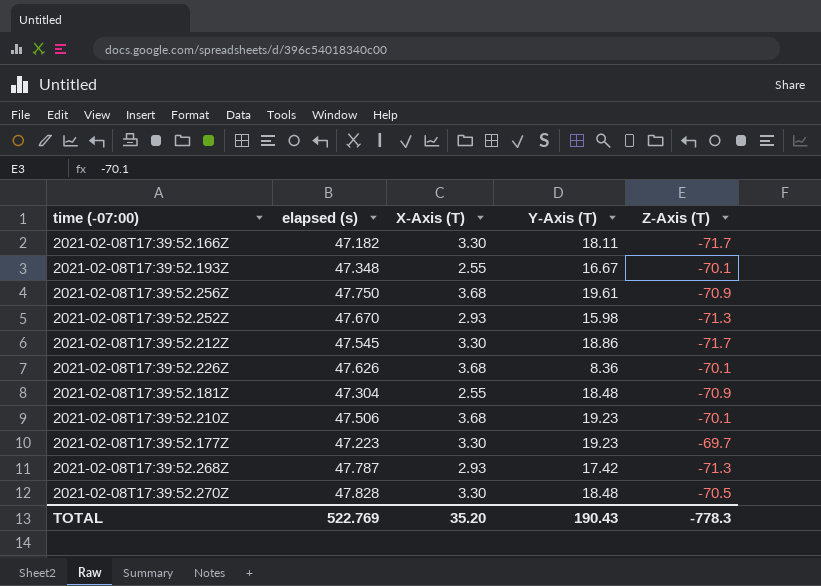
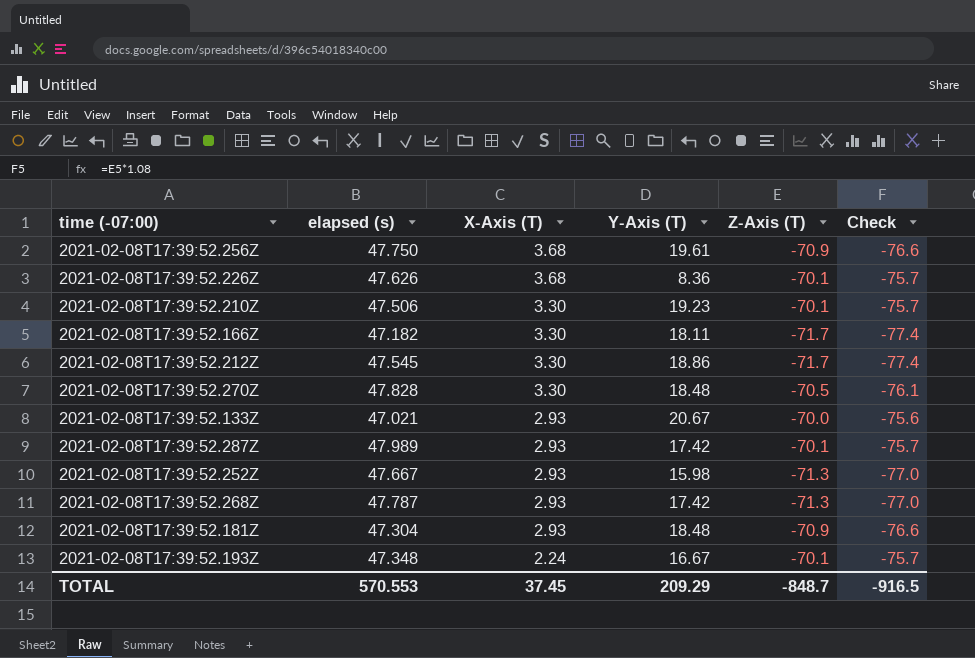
row order: none -> X-Axis (T) descending
column Check | formula: none -> [Z-Axis (T)] * 1.08
row 2021-02-08T17:39:52.177Z: 47.223 | 3.30 | 19.23 | -69.7 -> none
2021-02-08T17:39:52.210Z | X-Axis (T): 3.68 -> 3.30
row 2021-02-08T17:39:52.133Z: none -> 47.021 | 2.93 | 20.67 | -70.0 | -75.6
row 2021-02-08T17:39:52.287Z: none -> 47.989 | 2.93 | 17.42 | -70.1 | -75.7
2021-02-08T17:39:52.252Z | elapsed (s): 47.670 -> 47.667
2021-02-08T17:39:52.181Z | X-Axis (T): 2.55 -> 2.93
2021-02-08T17:39:52.193Z | X-Axis (T): 2.55 -> 2.24
TOTAL | elapsed (s): 522.769 -> 570.553
TOTAL | X-Axis (T): 35.20 -> 37.45
TOTAL | Y-Axis (T): 190.43 -> 209.29
TOTAL | Z-Axis (T): -778.3 -> -848.7

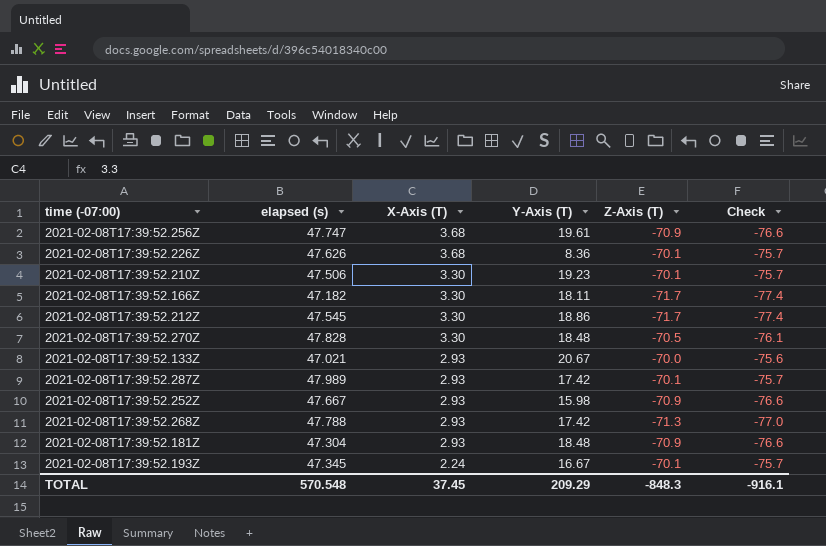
2021-02-08T17:39:52.256Z | elapsed (s): 47.750 -> 47.747
2021-02-08T17:39:52.252Z | Z-Axis (T): -71.3 -> -70.9
2021-02-08T17:39:52.252Z | Check: -77.0 -> -76.6
2021-02-08T17:39:52.268Z | elapsed (s): 47.787 -> 47.788
2021-02-08T17:39:52.193Z | elapsed (s): 47.348 -> 47.345
TOTAL | elapsed (s): 570.553 -> 570.548
TOTAL | Z-Axis (T): -848.7 -> -848.3
TOTAL | Check: -916.5 -> -916.1

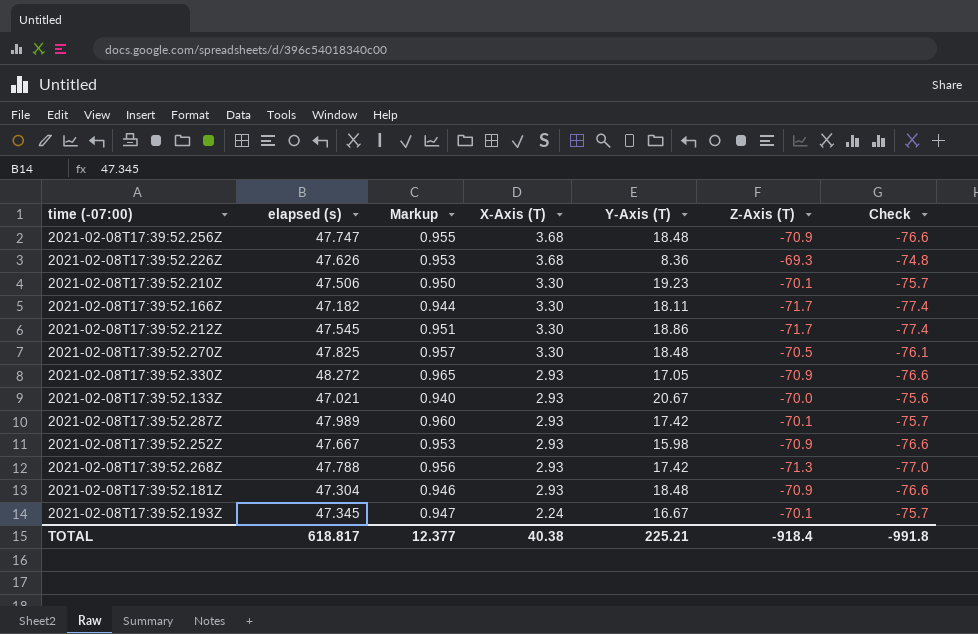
column Markup | formula: none -> [elapsed (s)] * 0.02
2021-02-08T17:39:52.256Z | Y-Axis (T): 19.61 -> 18.48
2021-02-08T17:39:52.226Z | Z-Axis (T): -70.1 -> -69.3
2021-02-08T17:39:52.226Z | Check: -75.7 -> -74.8
2021-02-08T17:39:52.270Z | elapsed (s): 47.828 -> 47.825
row 2021-02-08T17:39:52.330Z: none -> 48.272 | 0.965 | 2.93 | 17.05 | -70.9 | -76.6
TOTAL | elapsed (s): 570.548 -> 618.817
TOTAL | X-Axis (T): 37.45 -> 40.38
TOTAL | Y-Axis (T): 209.29 -> 225.21
TOTAL | Z-Axis (T): -848.3 -> -918.4
TOTAL | Check: -916.1 -> -991.8

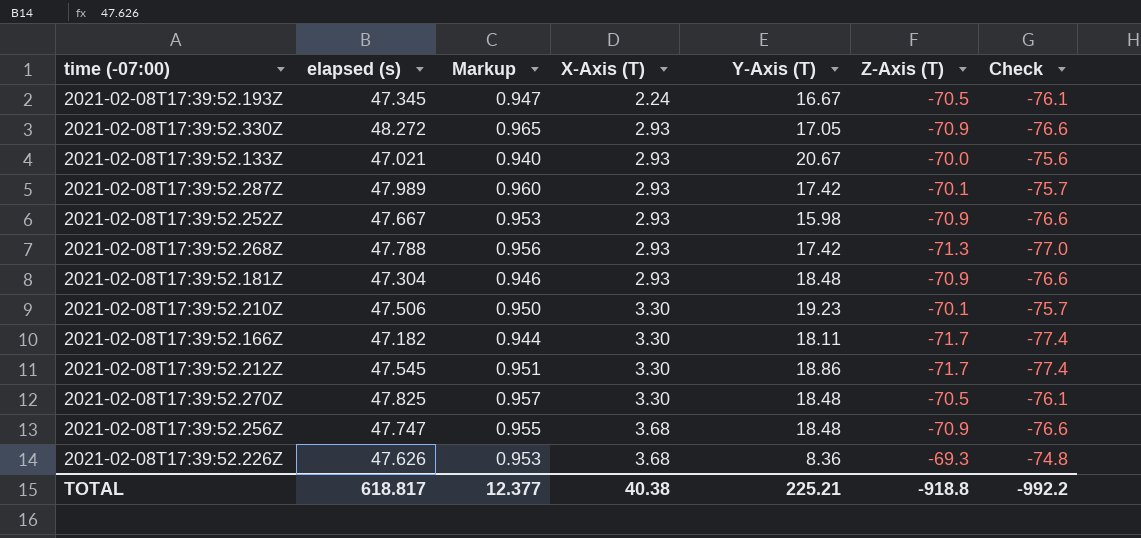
row order: X-Axis (T) descending -> X-Axis (T) ascending
2021-02-08T17:39:52.193Z | Z-Axis (T): -70.1 -> -70.5
2021-02-08T17:39:52.193Z | Check: -75.7 -> -76.1
TOTAL | Z-Axis (T): -918.4 -> -918.8
TOTAL | Check: -991.8 -> -992.2

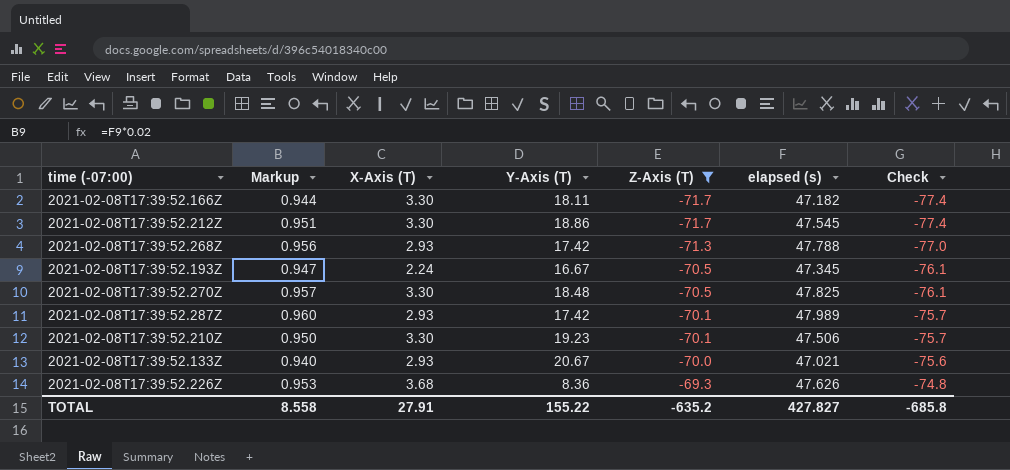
filter: none -> Z-Axis (T) != -70.9
row order: X-Axis (T) ascending -> Z-Axis (T) ascending
column elapsed (s) | position: 2 -> 6
TOTAL | Markup: 12.377 -> 8.558
TOTAL | X-Axis (T): 40.38 -> 27.91
TOTAL | Y-Axis (T): 225.21 -> 155.22
TOTAL | Z-Axis (T): -918.8 -> -635.2
TOTAL | elapsed (s): 618.817 -> 427.827
TOTAL | Check: -992.2 -> -685.8

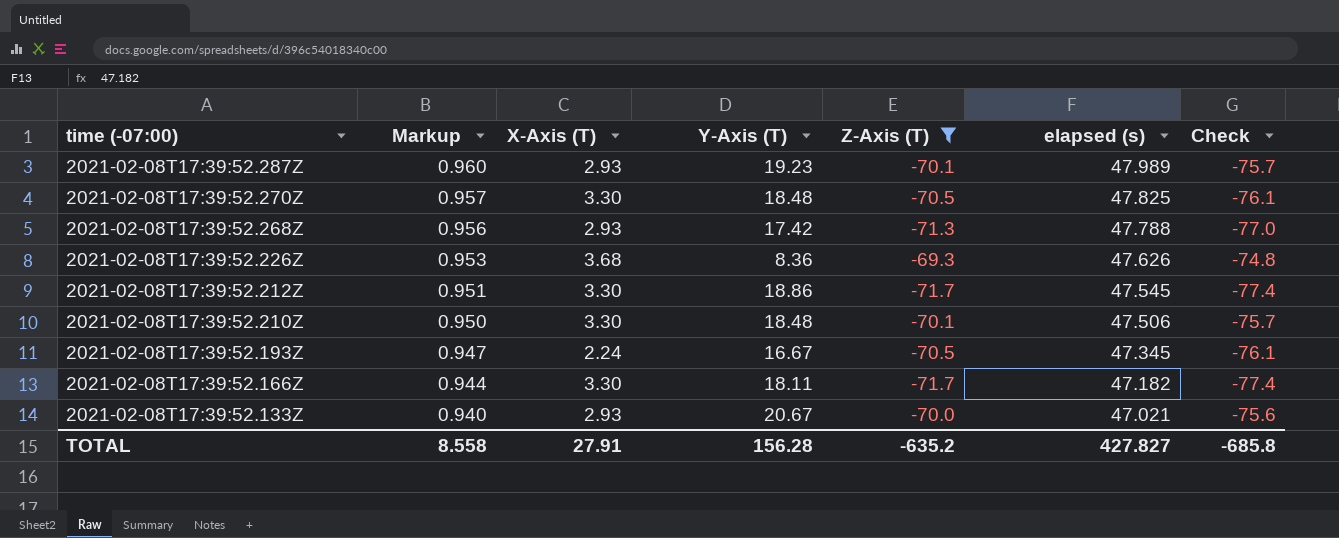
row order: Z-Axis (T) ascending -> time (-07:00) descending
2021-02-08T17:39:52.287Z | Y-Axis (T): 17.42 -> 19.23
2021-02-08T17:39:52.210Z | Y-Axis (T): 19.23 -> 18.48
TOTAL | Y-Axis (T): 155.22 -> 156.28

